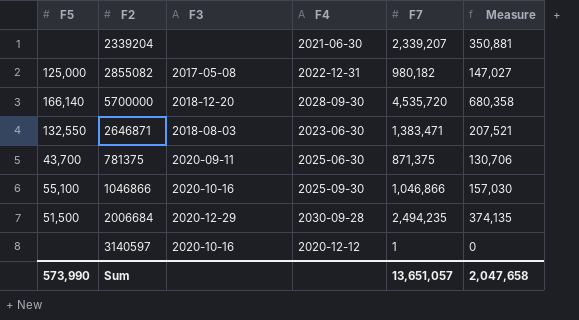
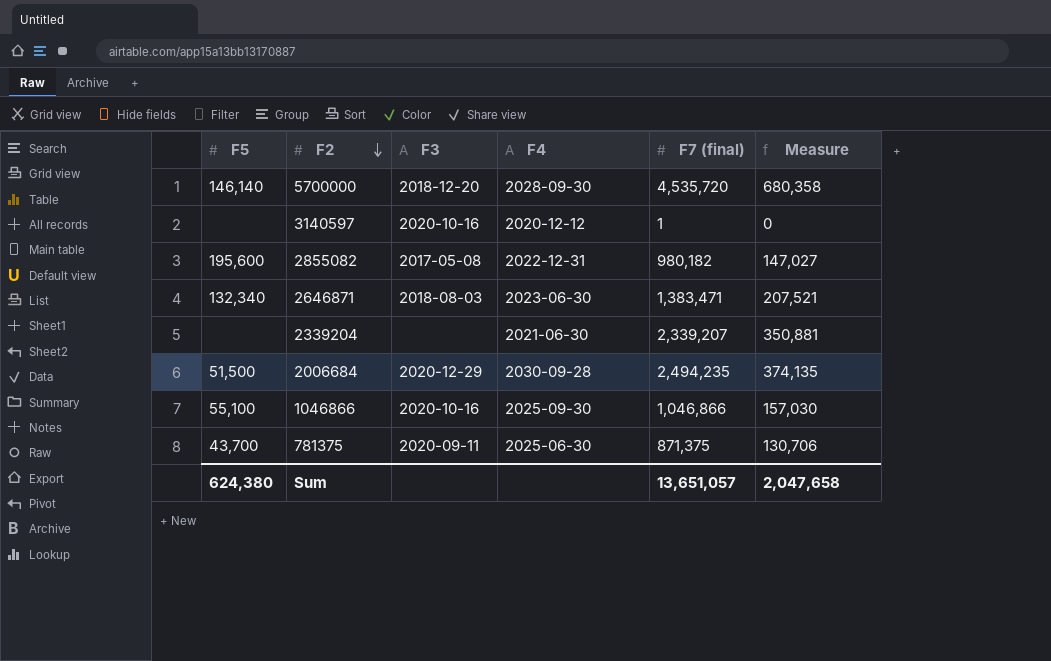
row order: none -> F2 descending
column name: F7 -> F7 (final)
5700000 | F5: 166,140 -> 146,140
2855082 | F5: 125,000 -> 195,600
2646871 | F5: 132,550 -> 132,340
Sum | F5: 573,990 -> 624,380

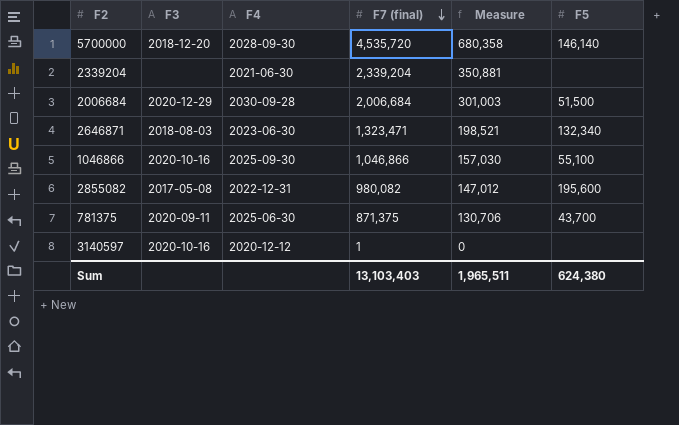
row order: F2 descending -> F7 (final) descending
column F5 | position: 1 -> 6
2339204 | F7 (final): 2,339,207 -> 2,339,204
2006684 | F7 (final): 2,494,235 -> 2,006,684
2006684 | Measure: 374,135 -> 301,003
2646871 | F7 (final): 1,383,471 -> 1,323,471
2646871 | Measure: 207,521 -> 198,521
2855082 | F7 (final): 980,182 -> 980,082
2855082 | Measure: 147,027 -> 147,012
Sum | F7 (final): 13,651,057 -> 13,103,403
Sum | Measure: 2,047,658 -> 1,965,511

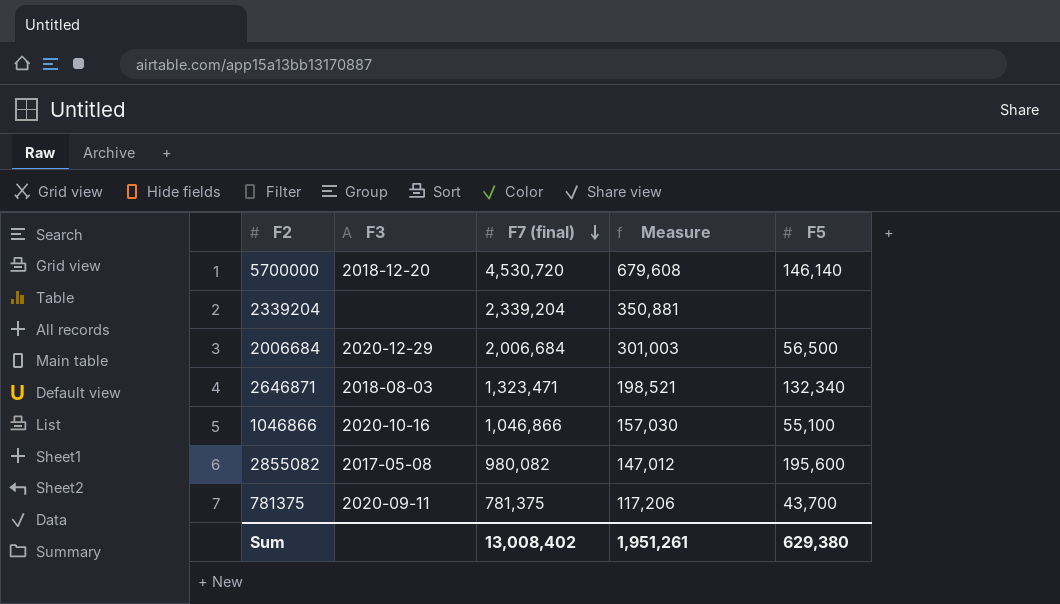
column F4 | position: 3 -> none
row 3140597: 2020-10-16 | 2020-12-12 | 1 | 0 | none -> none
5700000 | F7 (final): 4,535,720 -> 4,530,720
5700000 | Measure: 680,358 -> 679,608
2006684 | F5: 51,500 -> 56,500
781375 | F7 (final): 871,375 -> 781,375
781375 | Measure: 130,706 -> 117,206
Sum | F7 (final): 13,103,403 -> 13,008,402
Sum | Measure: 1,965,511 -> 1,951,261
Sum | F5: 624,380 -> 629,380

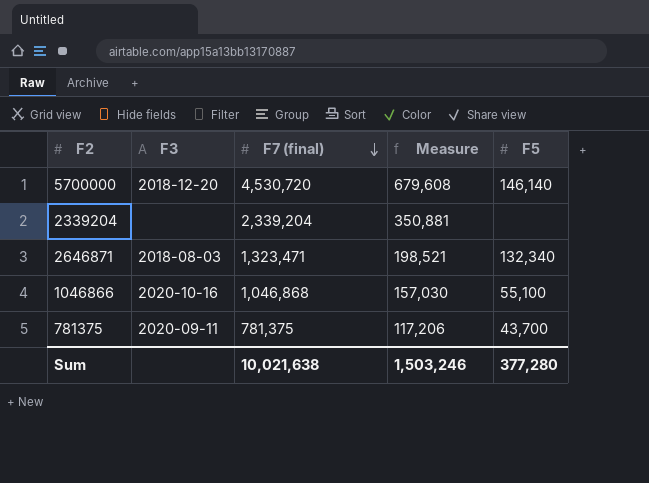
row 2006684: 2020-12-29 | 2,006,684 | 301,003 | 56,500 -> none
row 2855082: 2017-05-08 | 980,082 | 147,012 | 195,600 -> none
1046866 | F7 (final): 1,046,866 -> 1,046,868
Sum | F7 (final): 13,008,402 -> 10,021,638
Sum | Measure: 1,951,261 -> 1,503,246
Sum | F5: 629,380 -> 377,280

